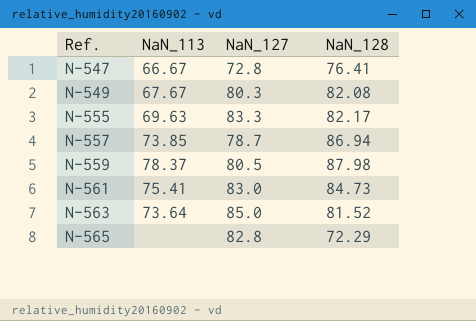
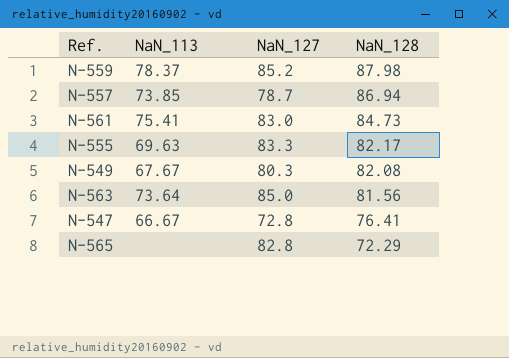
row order: Ref. ascending -> NaN_128 descending
N-559 | NaN_127: 80.5 -> 85.2
N-563 | NaN_128: 81.52 -> 81.56

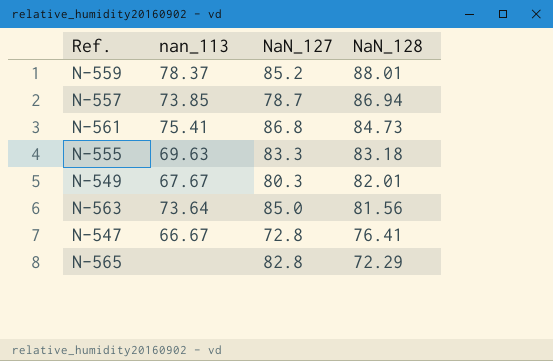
column name: NaN_113 -> nan_113
N-559 | NaN_128: 87.98 -> 88.01
N-561 | NaN_127: 83.0 -> 86.8
N-555 | NaN_128: 82.17 -> 83.18
N-549 | NaN_128: 82.08 -> 82.01

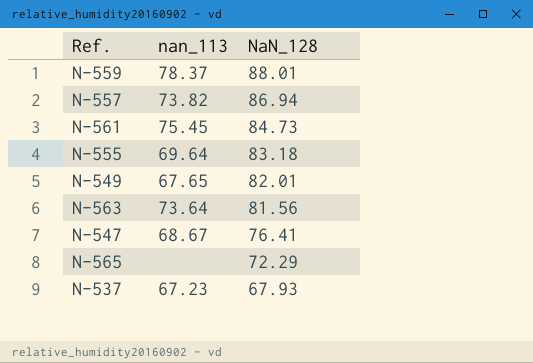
column NaN_127 | position: 3 -> none
N-557 | nan_113: 73.85 -> 73.82
N-561 | nan_113: 75.41 -> 75.45
N-555 | nan_113: 69.63 -> 69.64
N-549 | nan_113: 67.67 -> 67.65
N-547 | nan_113: 66.67 -> 68.67
row N-537: none -> 67.23 | 67.93

